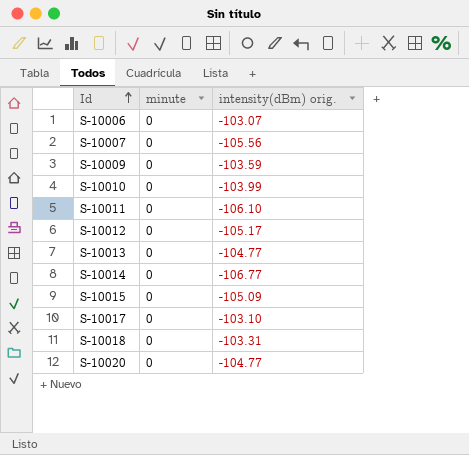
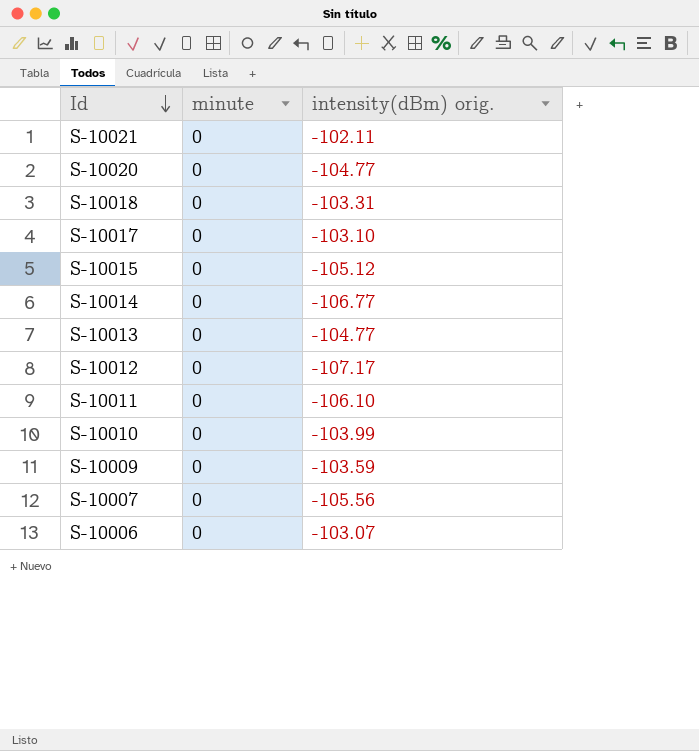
row order: Id ascending -> Id descending
row S-10021: none -> 0 | -102.11
S-10015 | intensity(dBm) orig.: -105.09 -> -105.12
S-10012 | intensity(dBm) orig.: -105.17 -> -107.17

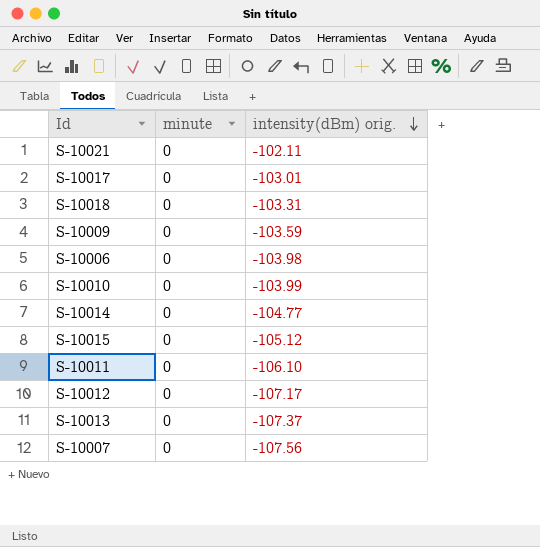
row order: Id descending -> intensity(dBm) orig. descending
row S-10020: 0 | -104.77 -> none
S-10017 | intensity(dBm) orig.: -103.10 -> -103.01
S-10006 | intensity(dBm) orig.: -103.07 -> -103.98
S-10014 | intensity(dBm) orig.: -106.77 -> -104.77
S-10013 | intensity(dBm) orig.: -104.77 -> -107.37
S-10007 | intensity(dBm) orig.: -105.56 -> -107.56

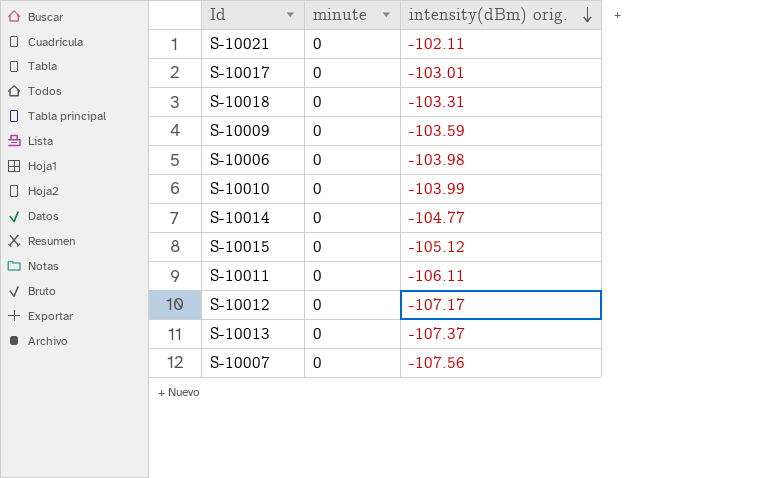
S-10011 | intensity(dBm) orig.: -106.10 -> -106.11

